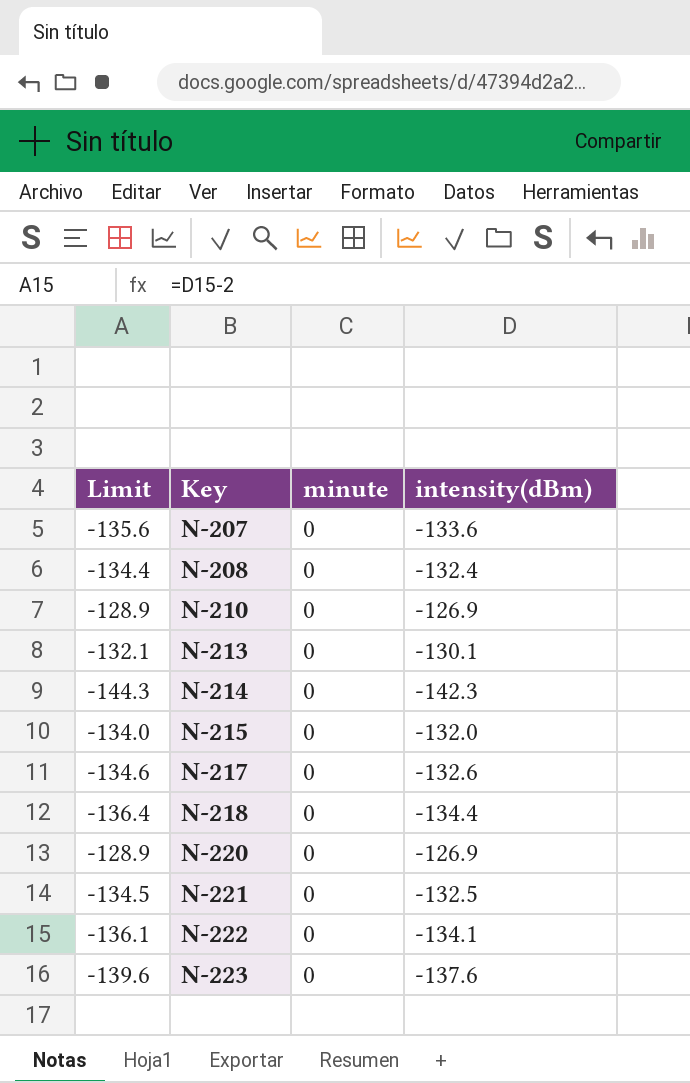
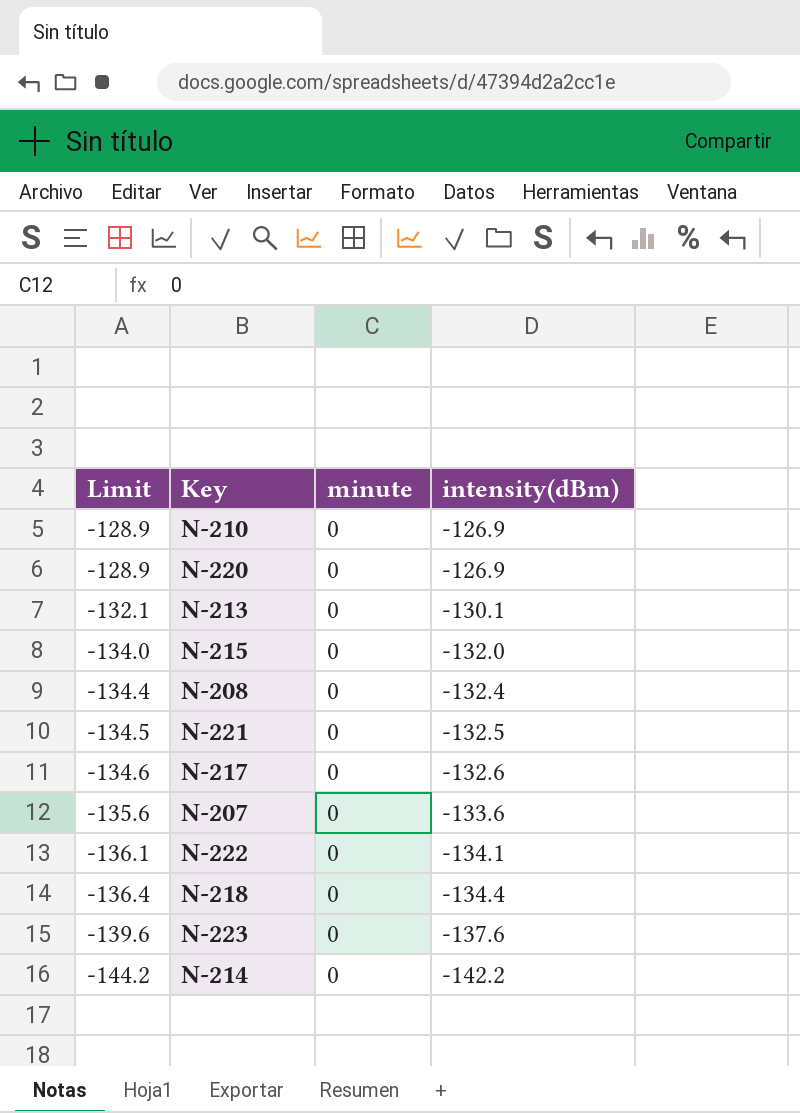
row order: Key ascending -> Limit descending
N-214 | Limit: -144.3 -> -144.2
N-214 | intensity(dBm): -142.3 -> -142.2

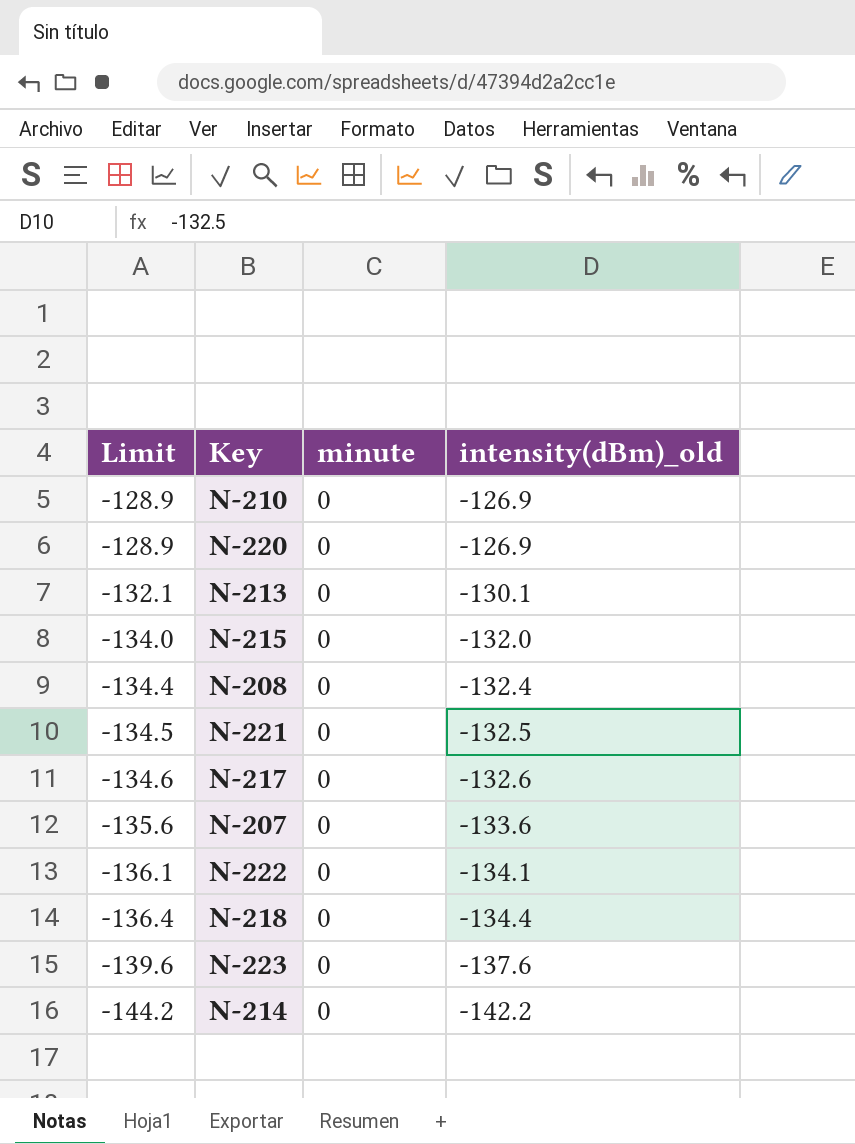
column name: intensity(dBm) -> intensity(dBm)_old

